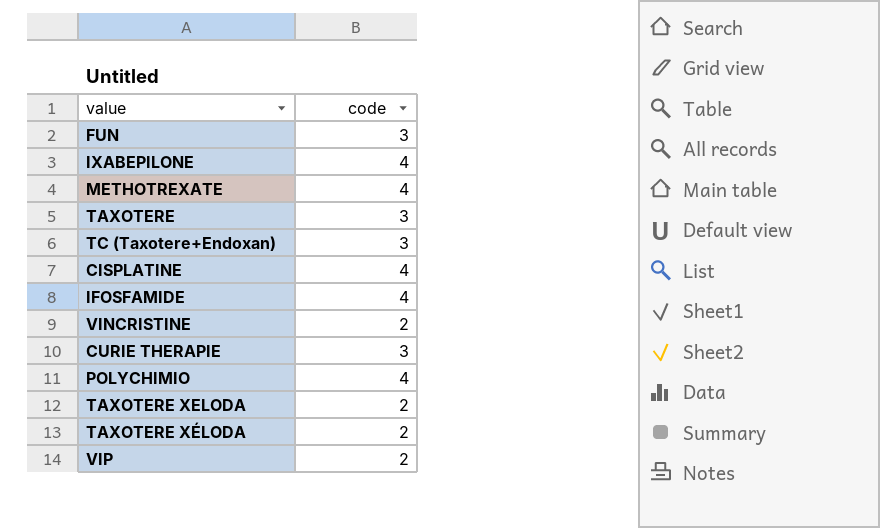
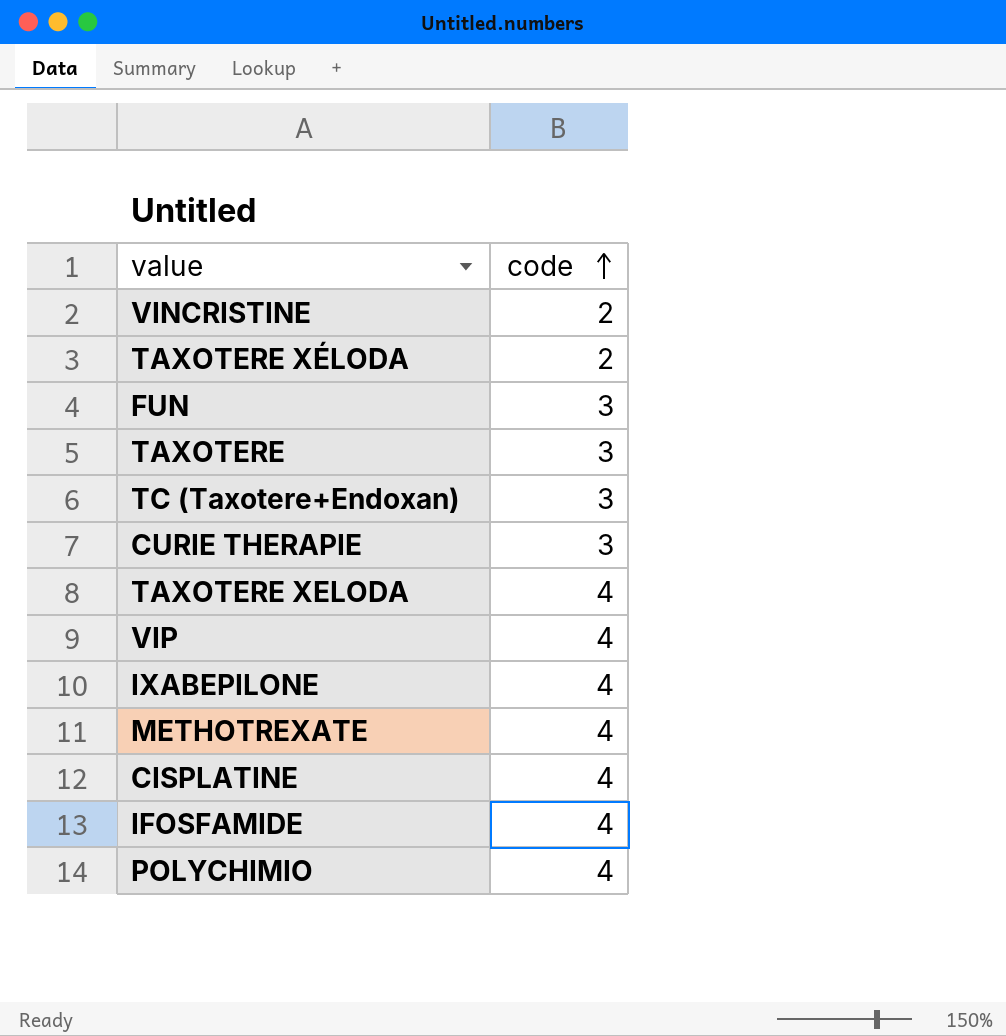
row order: none -> code ascending
TAXOTERE XELODA | code: 2 -> 4
VIP | code: 2 -> 4

